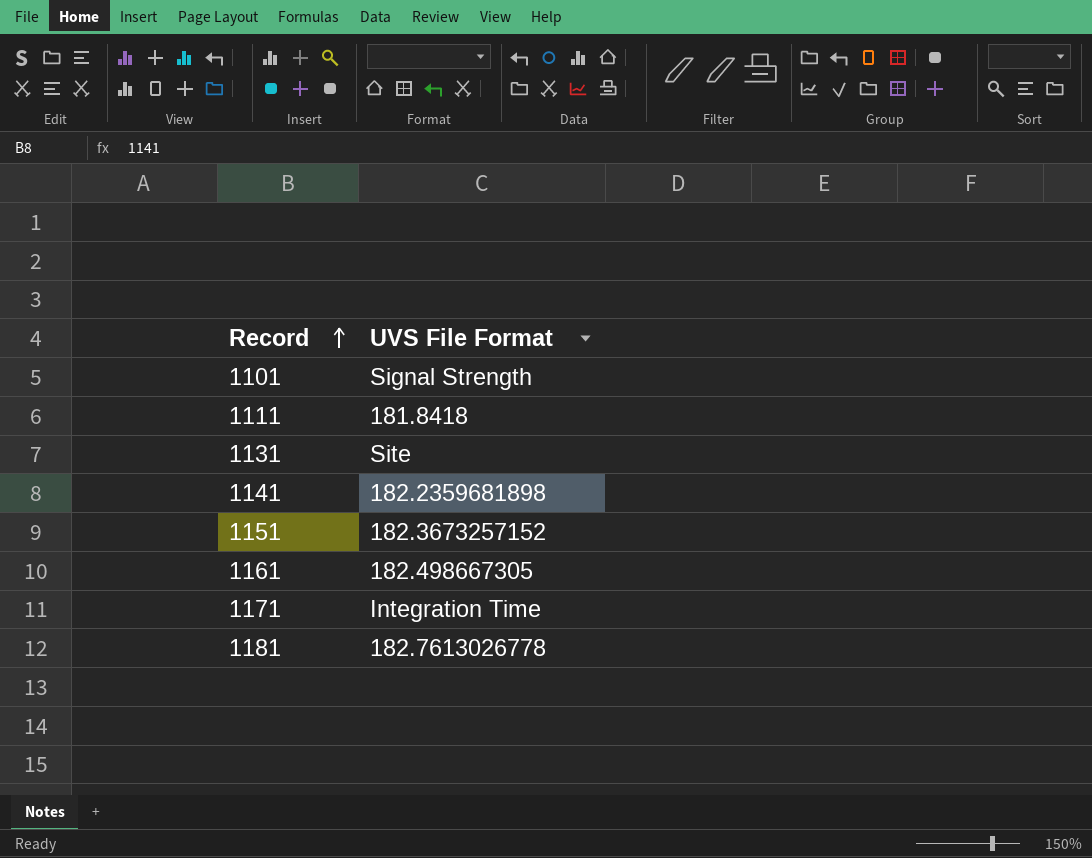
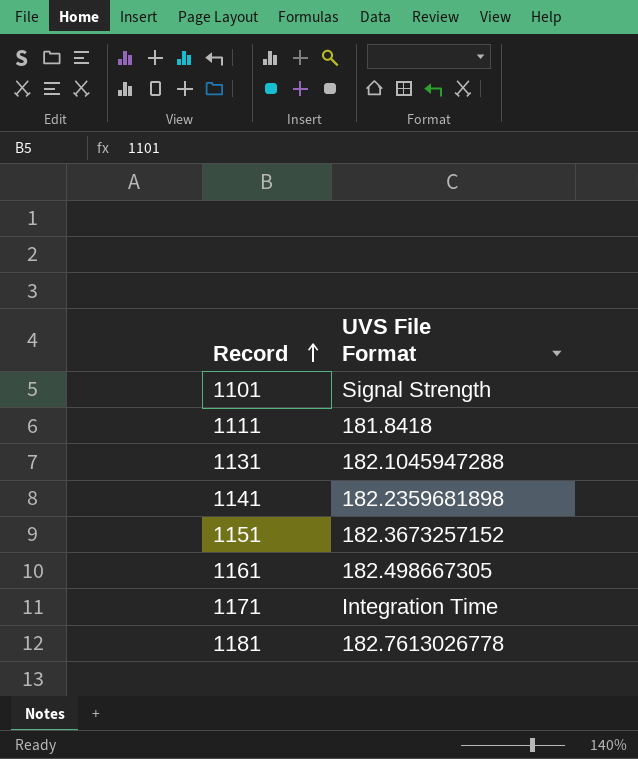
1131 | UVS File Format: Site -> 182.1045947288

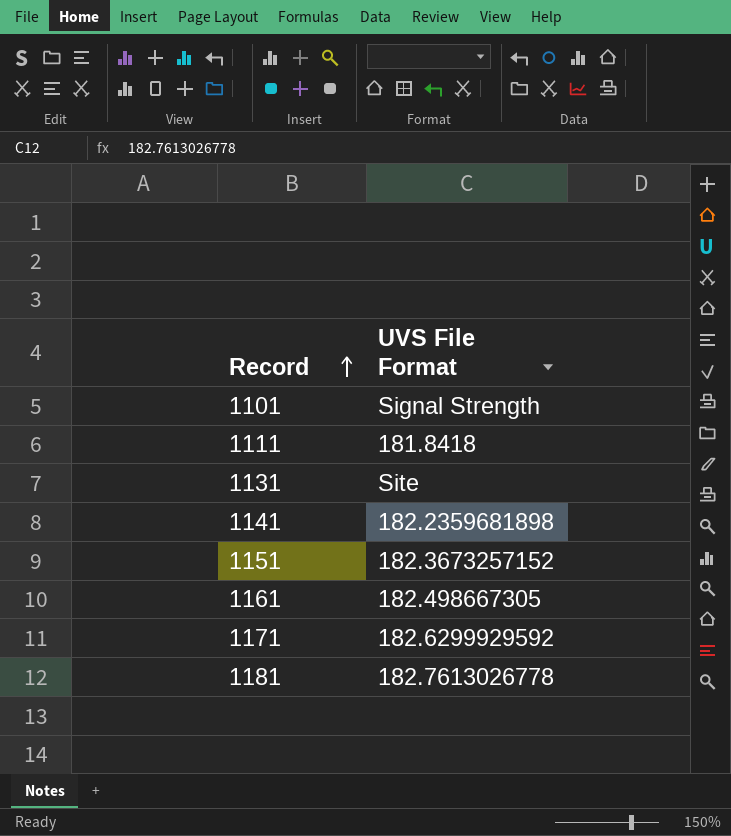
1131 | UVS File Format: 182.1045947288 -> Site
1171 | UVS File Format: Integration Time -> 182.6299929592

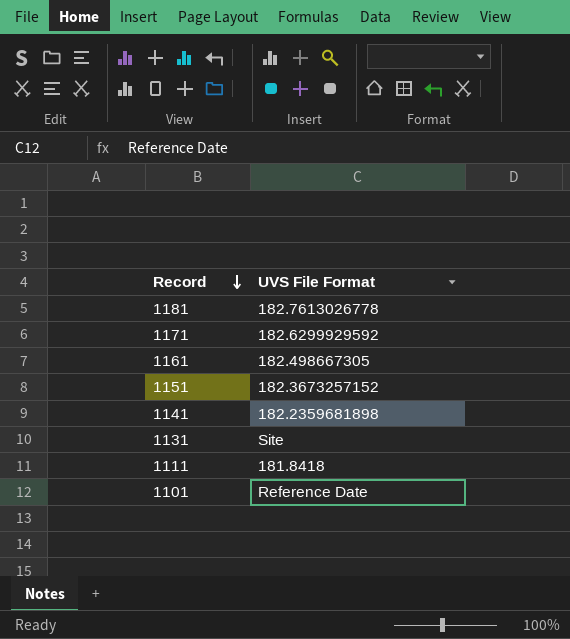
row order: Record ascending -> Record descending
1101 | UVS File Format: Signal Strength -> Reference Date

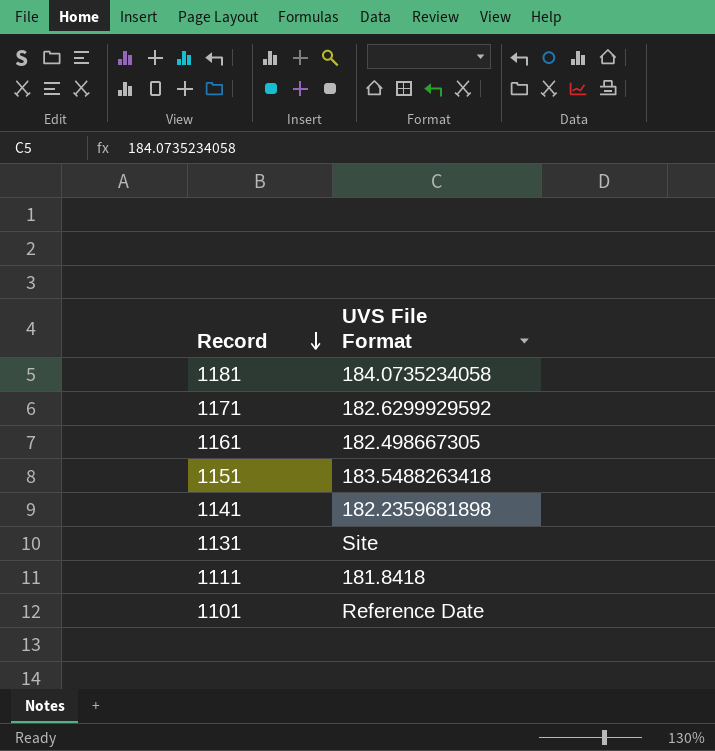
1181 | UVS File Format: 182.7613026778 -> 184.0735234058
1151 | UVS File Format: 182.3673257152 -> 183.5488263418

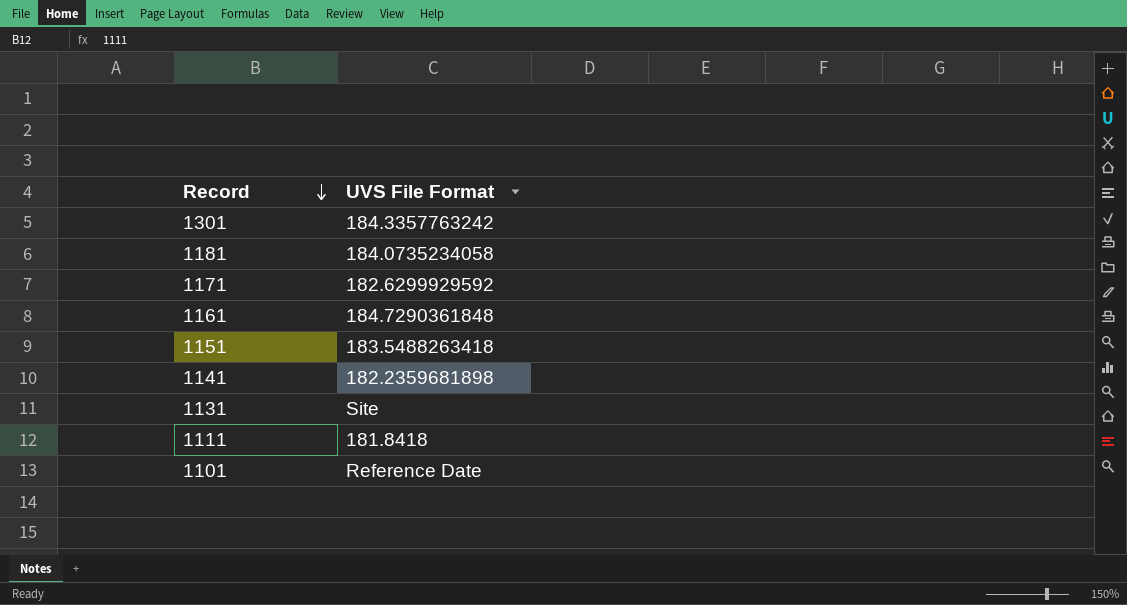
row 1301: none -> 184.3357763242
1161 | UVS File Format: 182.498667305 -> 184.7290361848

